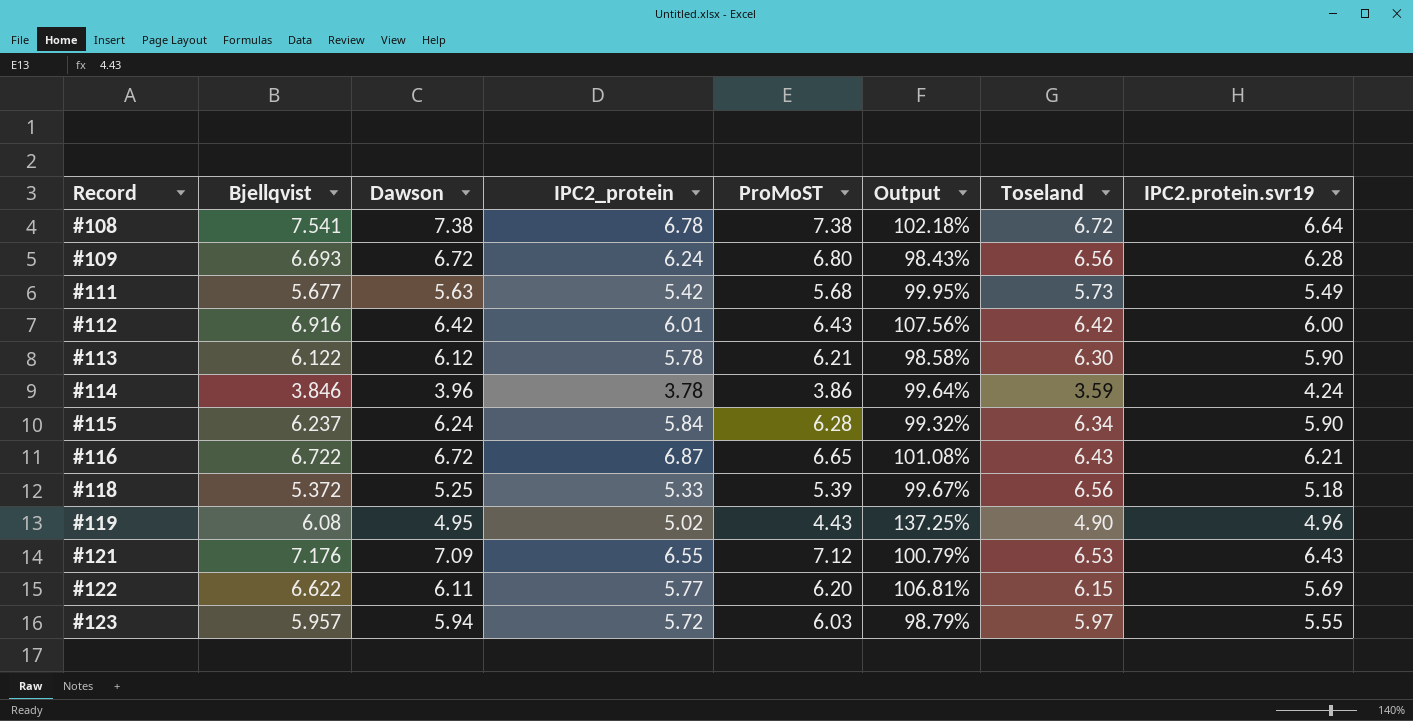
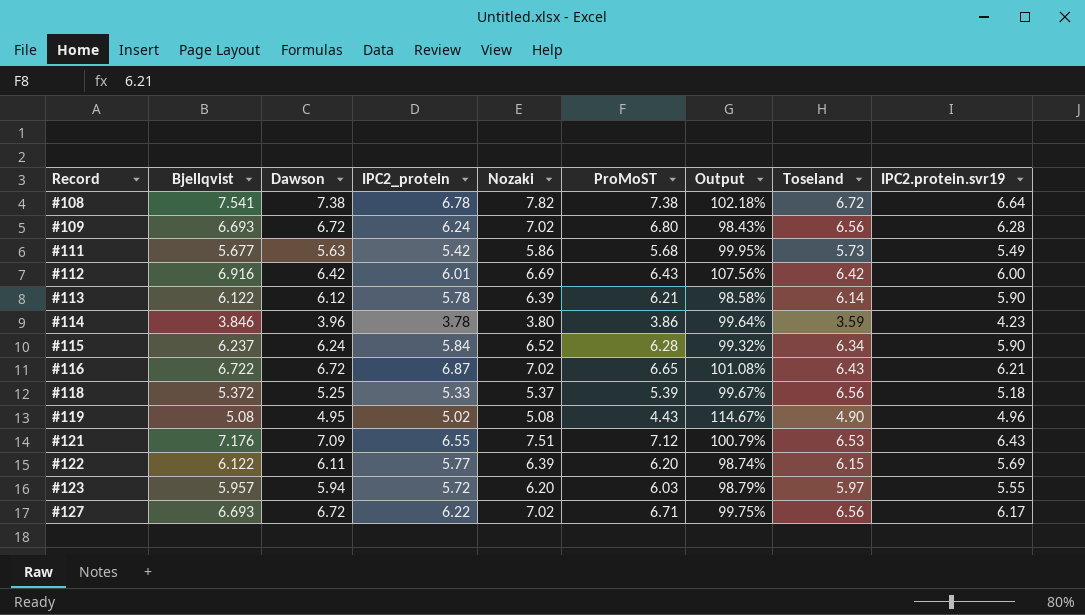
column Nozaki | position: none -> 5
#113 | Toseland: 6.30 -> 6.14
#114 | IPC2.protein.svr19: 4.24 -> 4.23
#119 | Bjellqvist: 6.08 -> 5.08
#119 | Output: 137.25% -> 114.67%
#122 | Bjellqvist: 6.622 -> 6.122
#122 | Output: 106.81% -> 98.74%
row #127: none -> 6.693 | 6.72 | 6.22 | 7.02 | 6.71 | 99.75% | 6.56 | 6.17

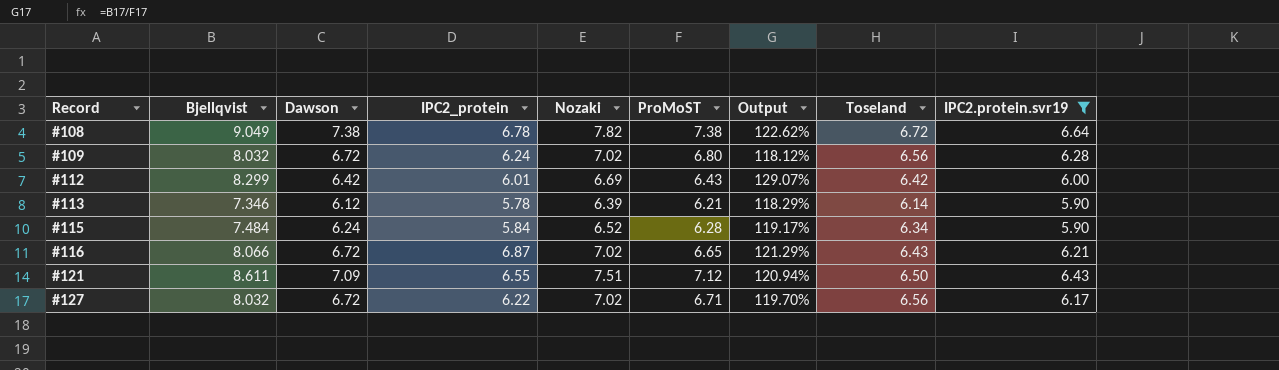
filter: none -> IPC2.protein.svr19 >= 5.90
#108 | Bjellqvist: 7.541 -> 9.049
#108 | Output: 102.18% -> 122.62%
#109 | Bjellqvist: 6.693 -> 8.032
#109 | Output: 98.43% -> 118.12%
#112 | Bjellqvist: 6.916 -> 8.299
#112 | Output: 107.56% -> 129.07%
#113 | Bjellqvist: 6.122 -> 7.346
#113 | Output: 98.58% -> 118.29%
#115 | Bjellqvist: 6.237 -> 7.484
#115 | Output: 99.32% -> 119.17%
#116 | Bjellqvist: 6.722 -> 8.066
#116 | Output: 101.08% -> 121.29%
#121 | Bjellqvist: 7.176 -> 8.611
#121 | Output: 100.79% -> 120.94%
#121 | Toseland: 6.53 -> 6.50
#127 | Bjellqvist: 6.693 -> 8.032
#127 | Output: 99.75% -> 119.70%

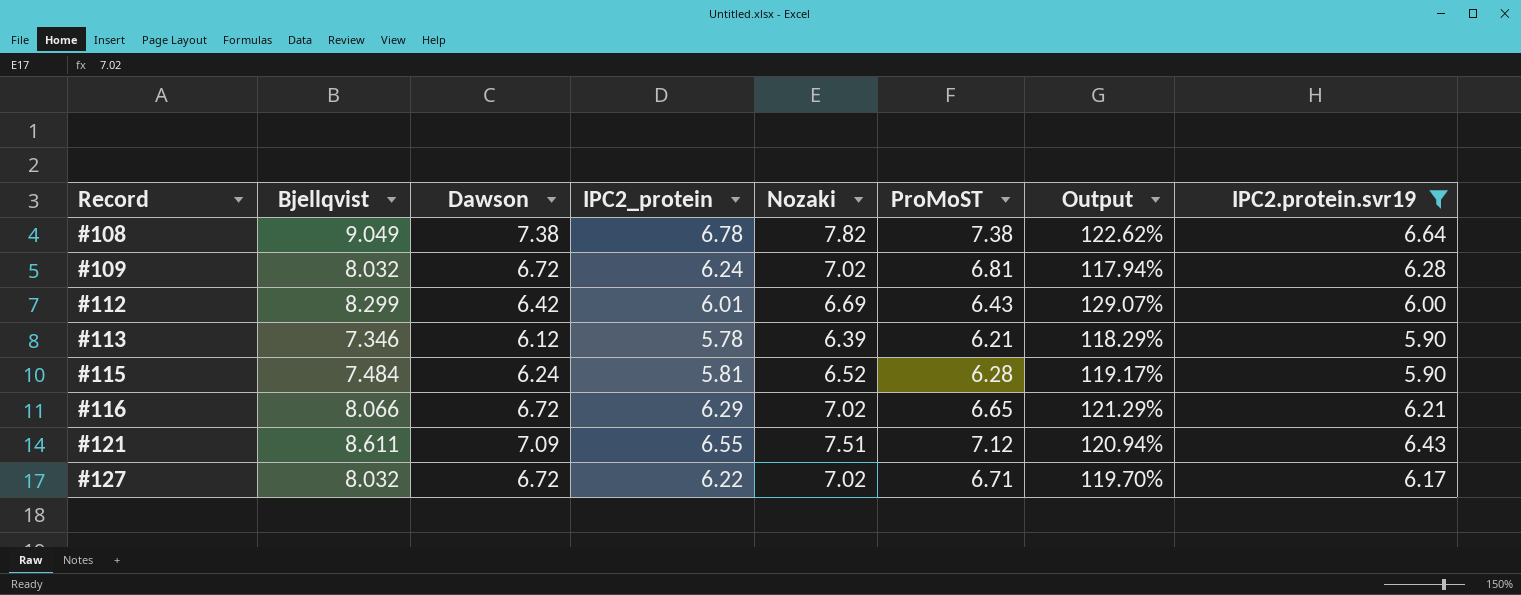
column Toseland | position: 8 -> none
#109 | ProMoST: 6.80 -> 6.81
#109 | Output: 118.12% -> 117.94%
#115 | IPC2_protein: 5.84 -> 5.81
#116 | IPC2_protein: 6.87 -> 6.29

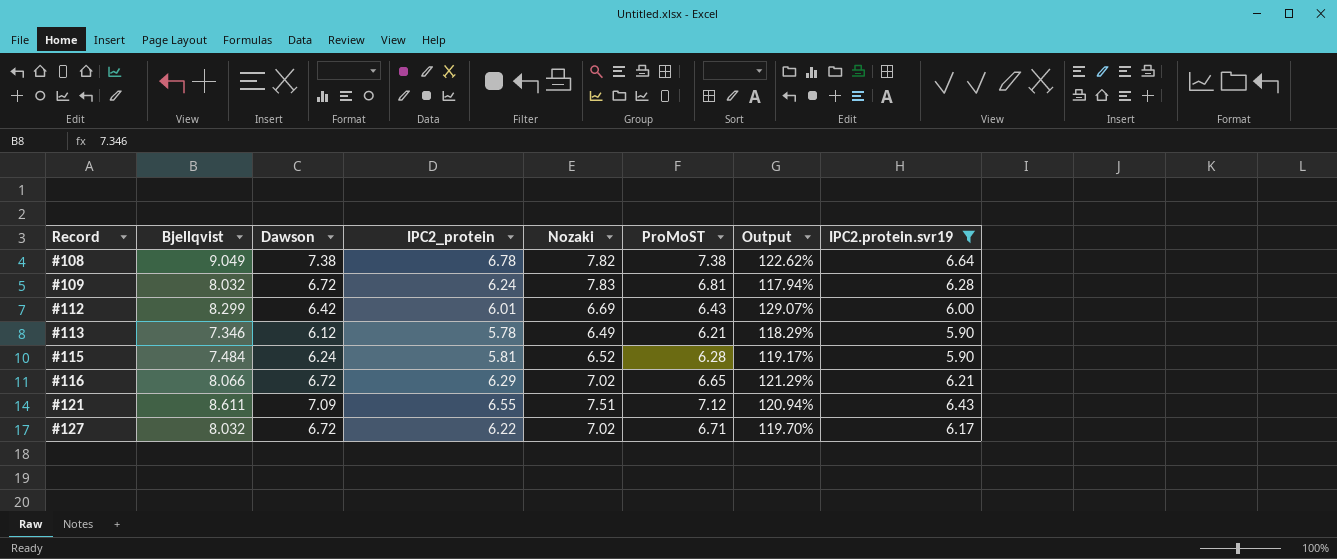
#109 | Nozaki: 7.02 -> 7.83
#113 | Nozaki: 6.39 -> 6.49

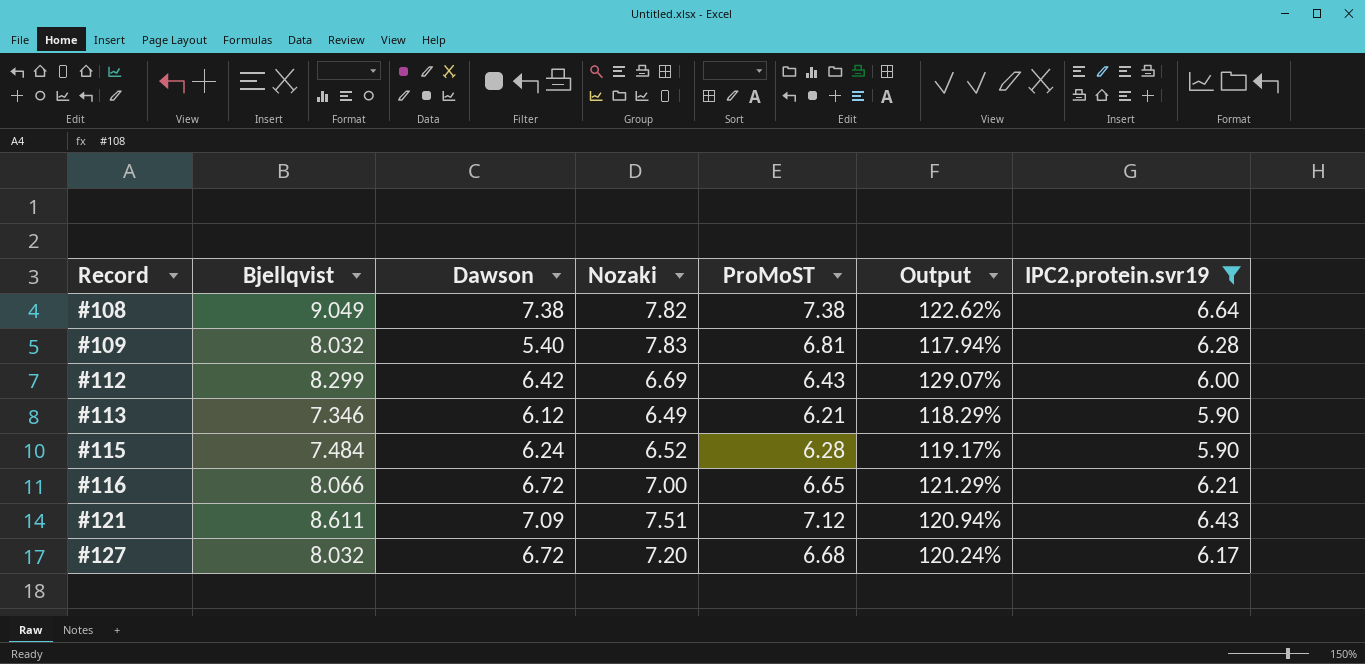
column IPC2_protein | position: 4 -> none
#109 | Dawson: 6.72 -> 5.40
#116 | Nozaki: 7.02 -> 7.00
#127 | Nozaki: 7.02 -> 7.20
#127 | ProMoST: 6.71 -> 6.68
#127 | Output: 119.70% -> 120.24%

